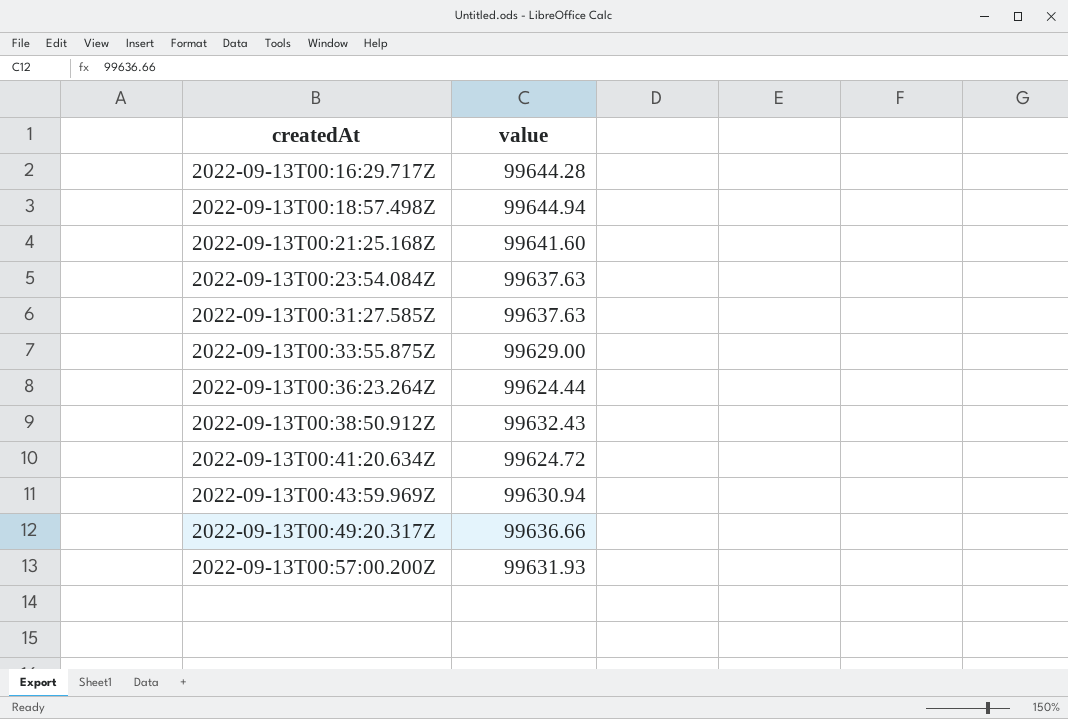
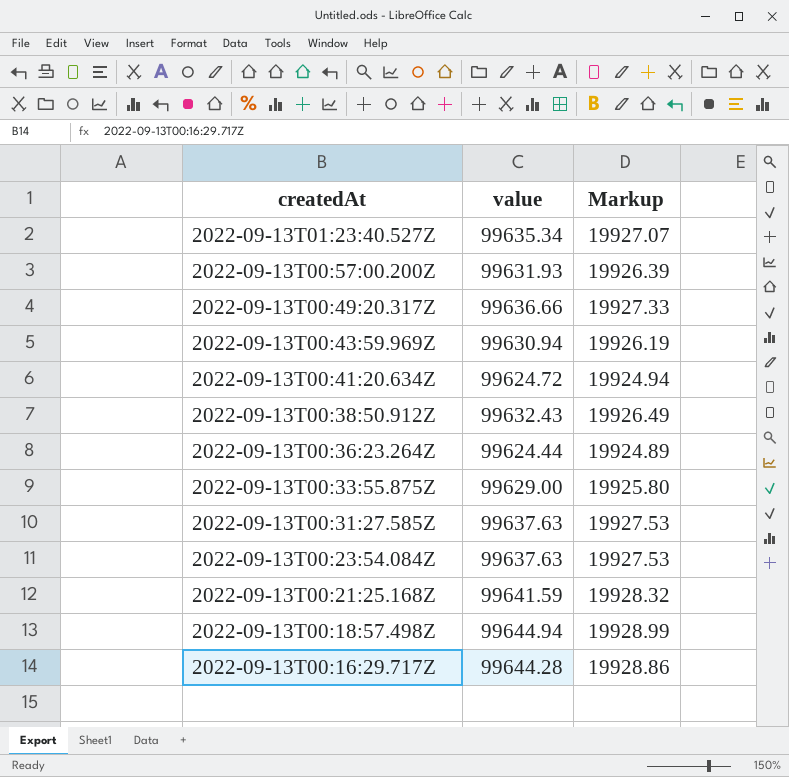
row order: createdAt ascending -> createdAt descending
column Markup | formula: none -> [value] * 0.2
row 2022-09-13T01:23:40.527Z: none -> 99635.34 | 19927.07
2022-09-13T00:21:25.168Z | value: 99641.60 -> 99641.59

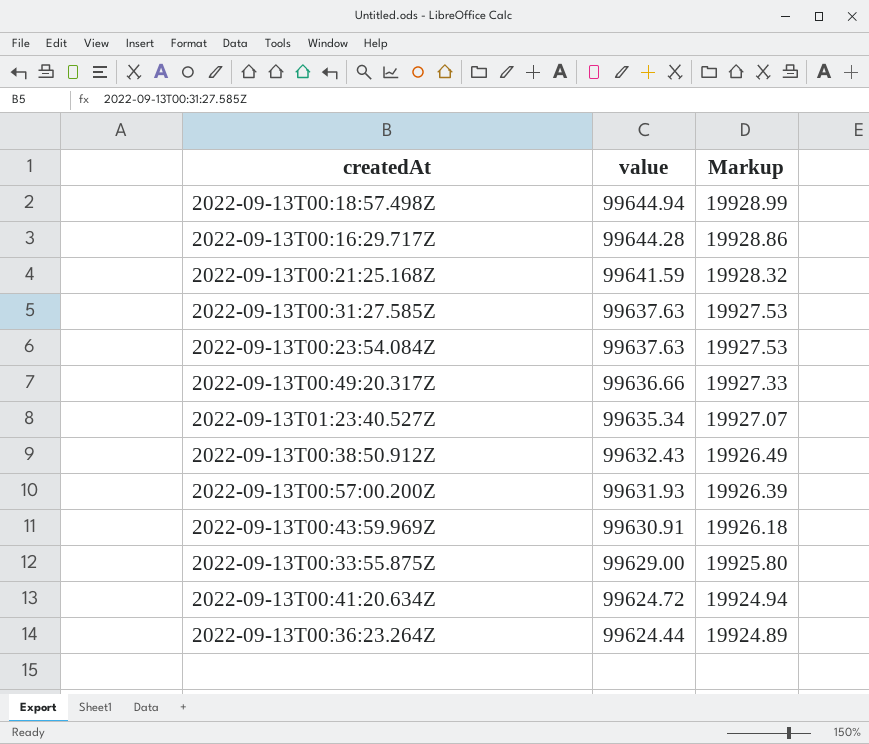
row order: createdAt descending -> value descending
2022-09-13T00:43:59.969Z | value: 99630.94 -> 99630.91
2022-09-13T00:43:59.969Z | Markup: 19926.19 -> 19926.18

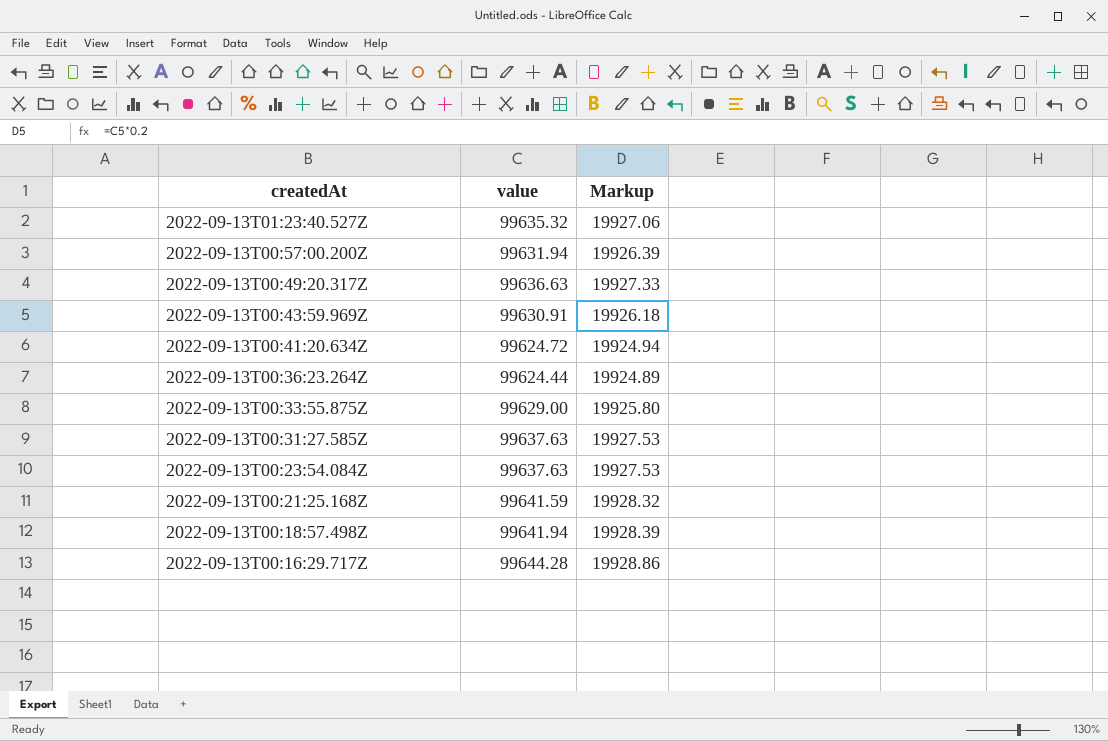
row order: value descending -> createdAt descending
row 2022-09-13T00:38:50.912Z: 99632.43 | 19926.49 -> none
2022-09-13T01:23:40.527Z | value: 99635.34 -> 99635.32
2022-09-13T01:23:40.527Z | Markup: 19927.07 -> 19927.06
2022-09-13T00:57:00.200Z | value: 99631.93 -> 99631.94
2022-09-13T00:49:20.317Z | value: 99636.66 -> 99636.63
2022-09-13T00:18:57.498Z | value: 99644.94 -> 99641.94
2022-09-13T00:18:57.498Z | Markup: 19928.99 -> 19928.39

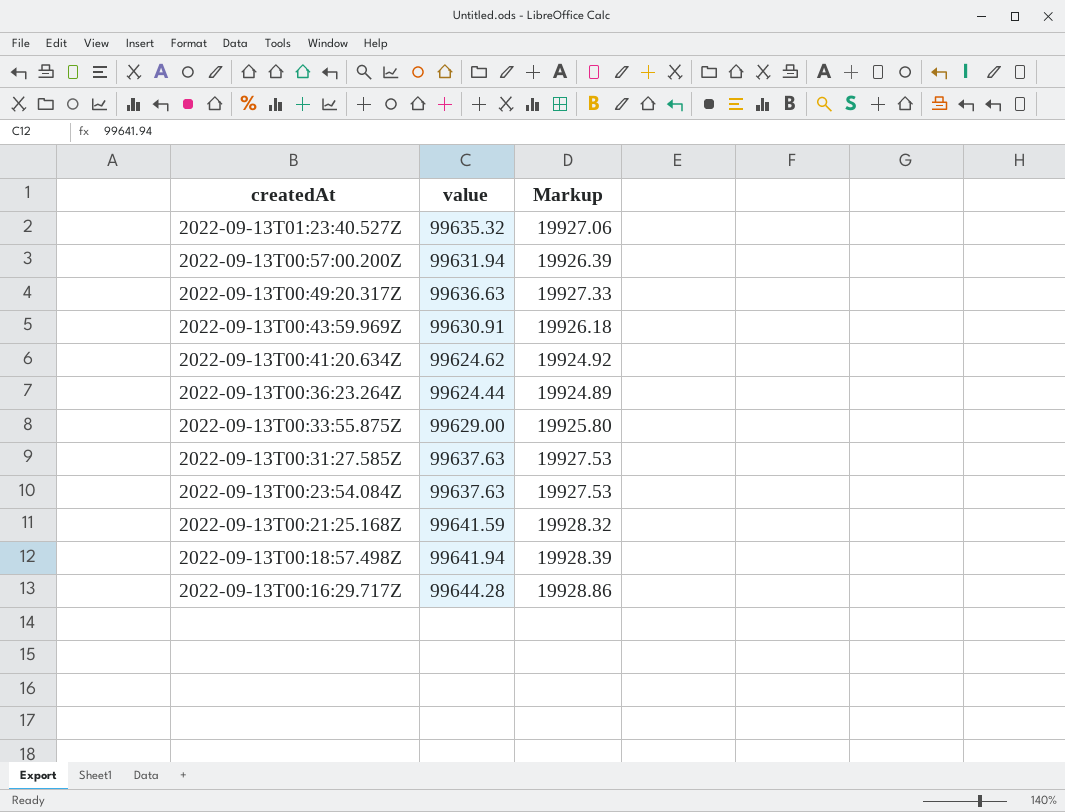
2022-09-13T00:41:20.634Z | value: 99624.72 -> 99624.62
2022-09-13T00:41:20.634Z | Markup: 19924.94 -> 19924.92

